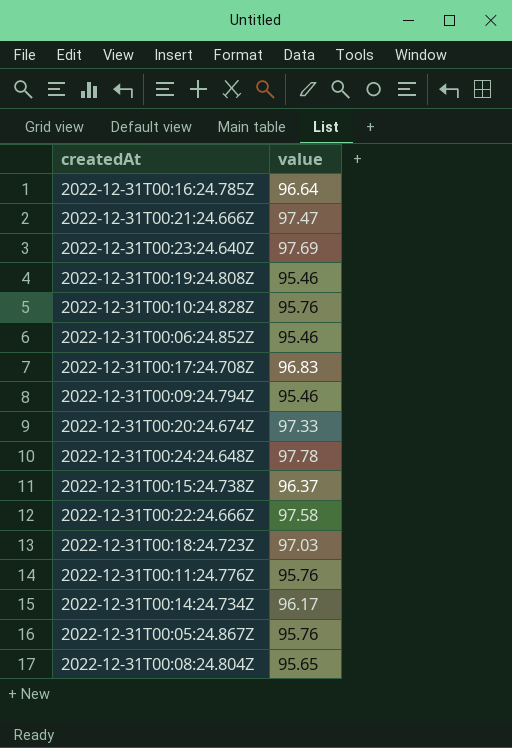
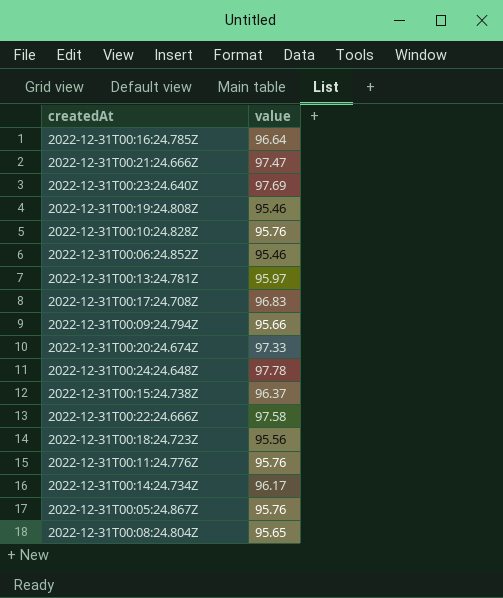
row 2022-12-31T00:13:24.781Z: none -> 95.97
2022-12-31T00:09:24.794Z | value: 95.46 -> 95.66
2022-12-31T00:18:24.723Z | value: 97.03 -> 95.56

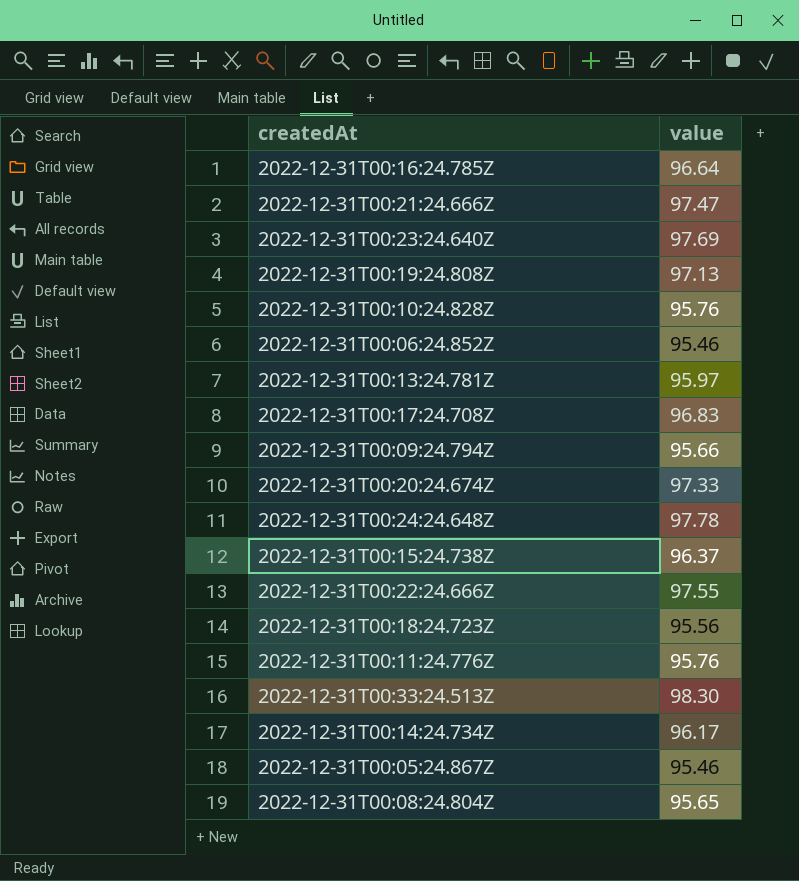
2022-12-31T00:19:24.808Z | value: 95.46 -> 97.13
2022-12-31T00:22:24.666Z | value: 97.58 -> 97.55
row 2022-12-31T00:33:24.513Z: none -> 98.30
2022-12-31T00:05:24.867Z | value: 95.76 -> 95.46

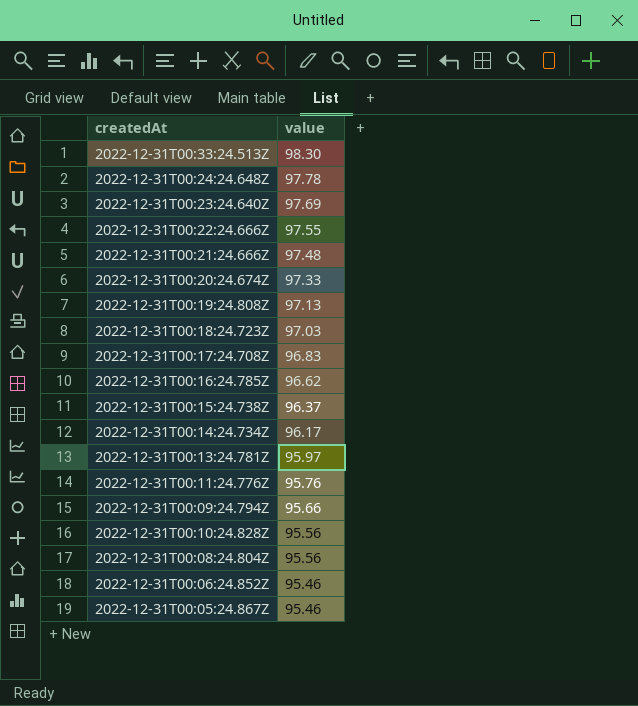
row order: none -> value descending
2022-12-31T00:21:24.666Z | value: 97.47 -> 97.48
2022-12-31T00:18:24.723Z | value: 95.56 -> 97.03
2022-12-31T00:16:24.785Z | value: 96.64 -> 96.62
2022-12-31T00:10:24.828Z | value: 95.76 -> 95.56
2022-12-31T00:08:24.804Z | value: 95.65 -> 95.56

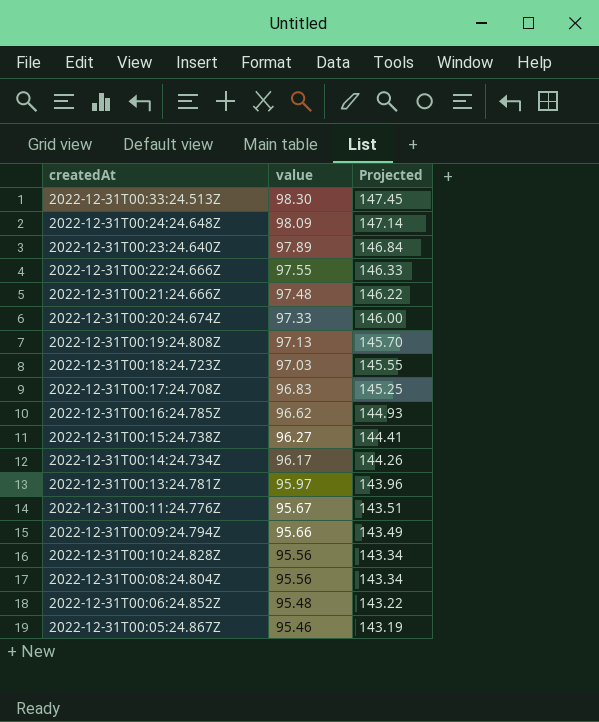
column Projected | formula: none -> [value] * 1.5
2022-12-31T00:24:24.648Z | value: 97.78 -> 98.09
2022-12-31T00:23:24.640Z | value: 97.69 -> 97.89
2022-12-31T00:15:24.738Z | value: 96.37 -> 96.27
2022-12-31T00:11:24.776Z | value: 95.76 -> 95.67
2022-12-31T00:06:24.852Z | value: 95.46 -> 95.48

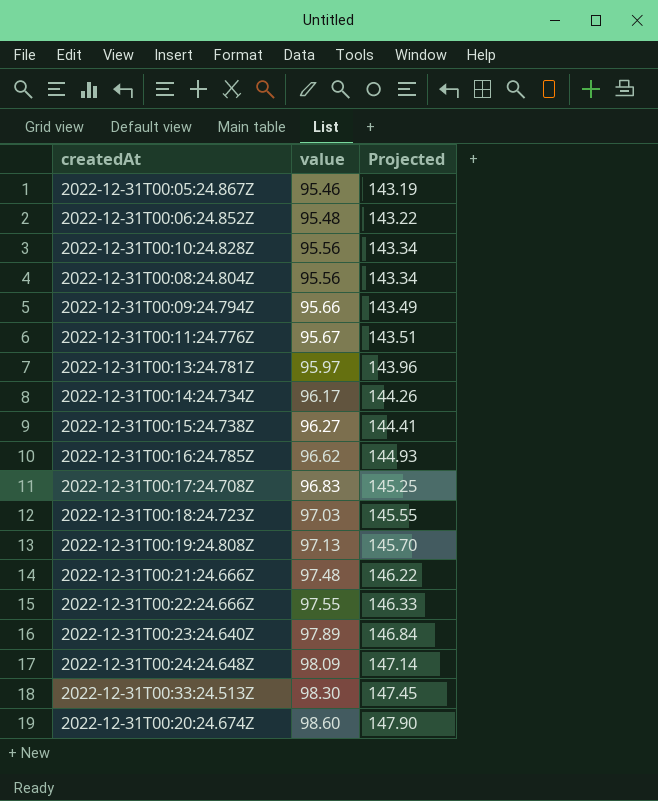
row order: value descending -> value ascending
2022-12-31T00:20:24.674Z | value: 97.33 -> 98.60
2022-12-31T00:20:24.674Z | Projected: 146.00 -> 147.90

